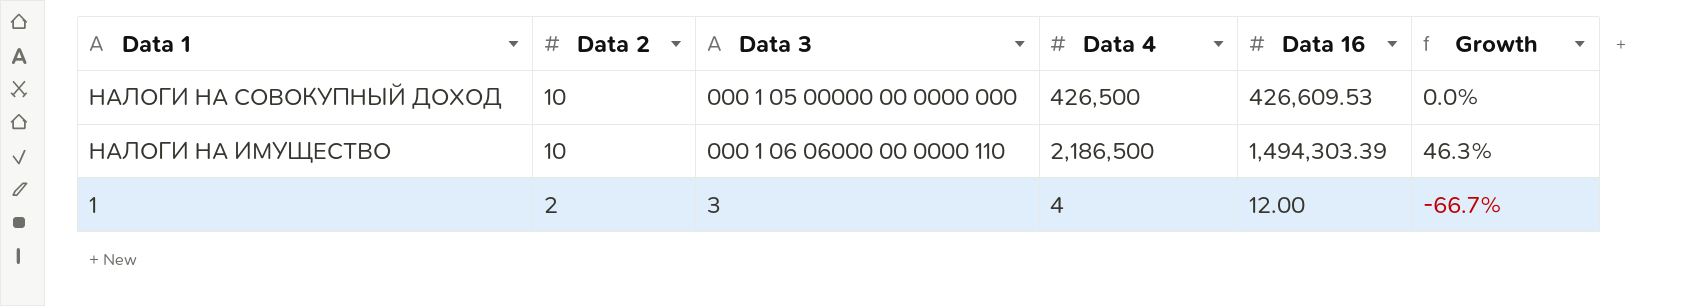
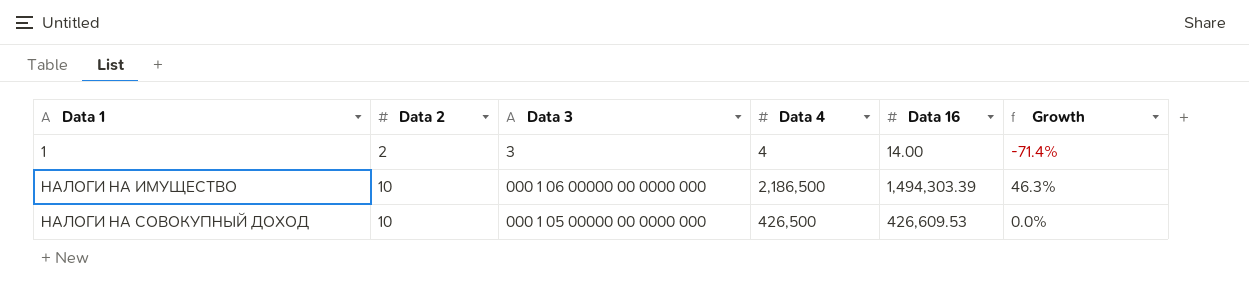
row order: Data 1 descending -> Data 1 ascending
1 | Data 16: 12.00 -> 14.00
1 | Growth: -66.7% -> -71.4%
НАЛОГИ НА ИМУЩЕСТВО | Data 3: 000 1 06 06000 00 0000 110 -> 000 1 06 00000 00 0000 000

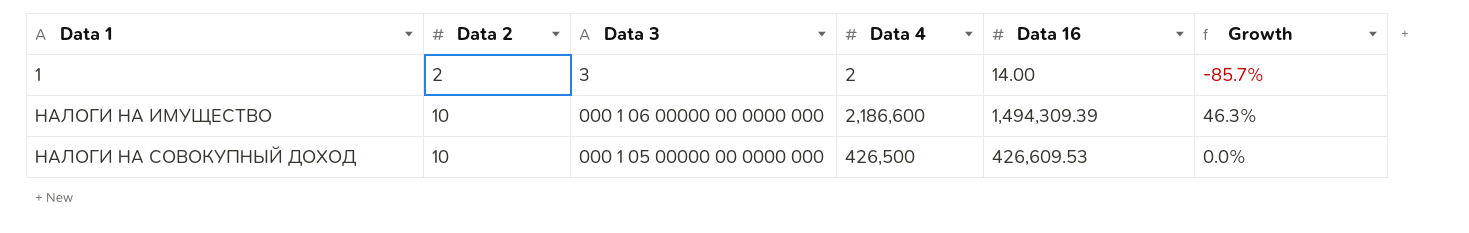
1 | Data 4: 4 -> 2
1 | Growth: -71.4% -> -85.7%
НАЛОГИ НА ИМУЩЕСТВО | Data 4: 2,186,500 -> 2,186,600
НАЛОГИ НА ИМУЩЕСТВО | Data 16: 1,494,303.39 -> 1,494,309.39

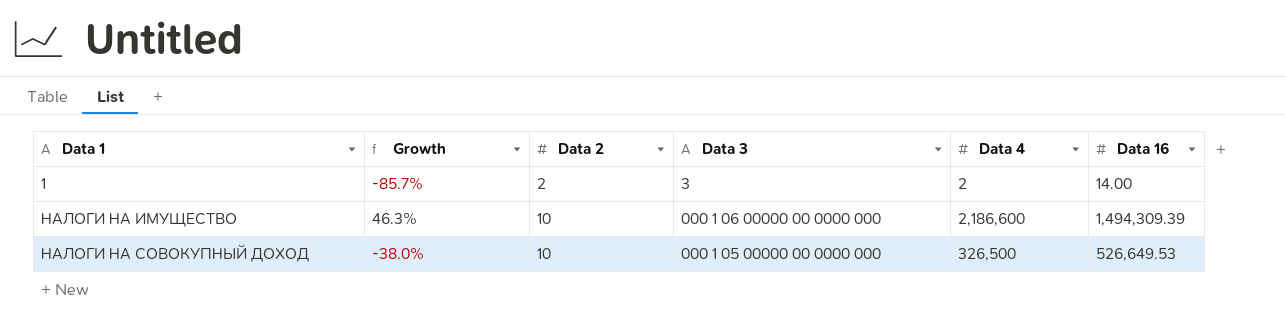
column Growth | position: 6 -> 2
НАЛОГИ НА СОВОКУПНЫЙ ДОХОД | Growth: 0.0% -> -38.0%
НАЛОГИ НА СОВОКУПНЫЙ ДОХОД | Data 4: 426,500 -> 326,500
НАЛОГИ НА СОВОКУПНЫЙ ДОХОД | Data 16: 426,609.53 -> 526,649.53

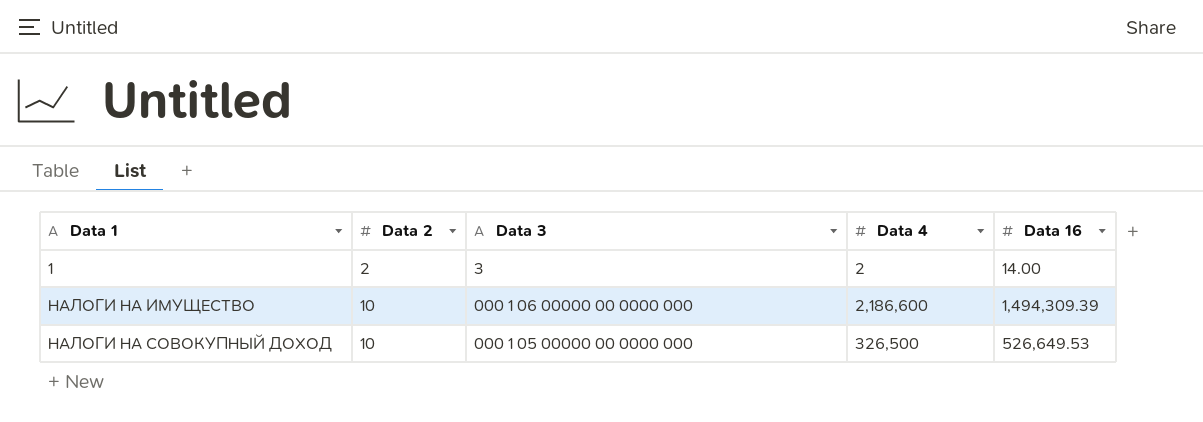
column Growth | formula: ([Data 4] - [Data 16]) / [Data 16] -> none

